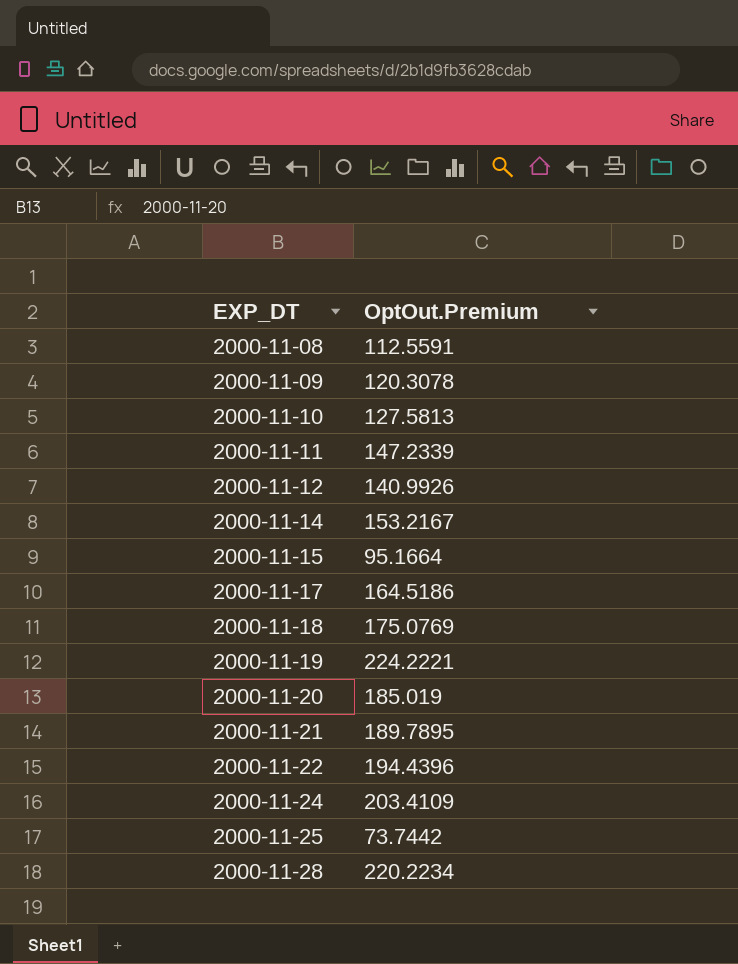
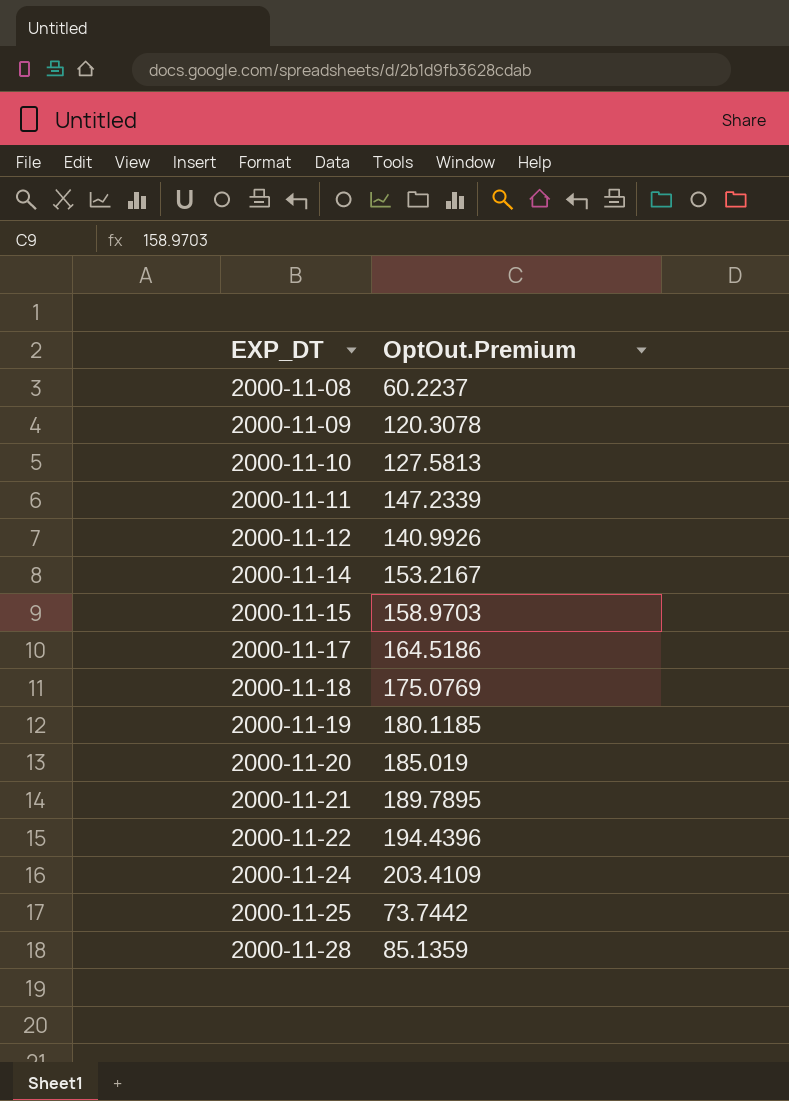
2000-11-08 | OptOut.Premium: 112.5591 -> 60.2237
2000-11-15 | OptOut.Premium: 95.1664 -> 158.9703
2000-11-19 | OptOut.Premium: 224.2221 -> 180.1185
2000-11-28 | OptOut.Premium: 220.2234 -> 85.1359

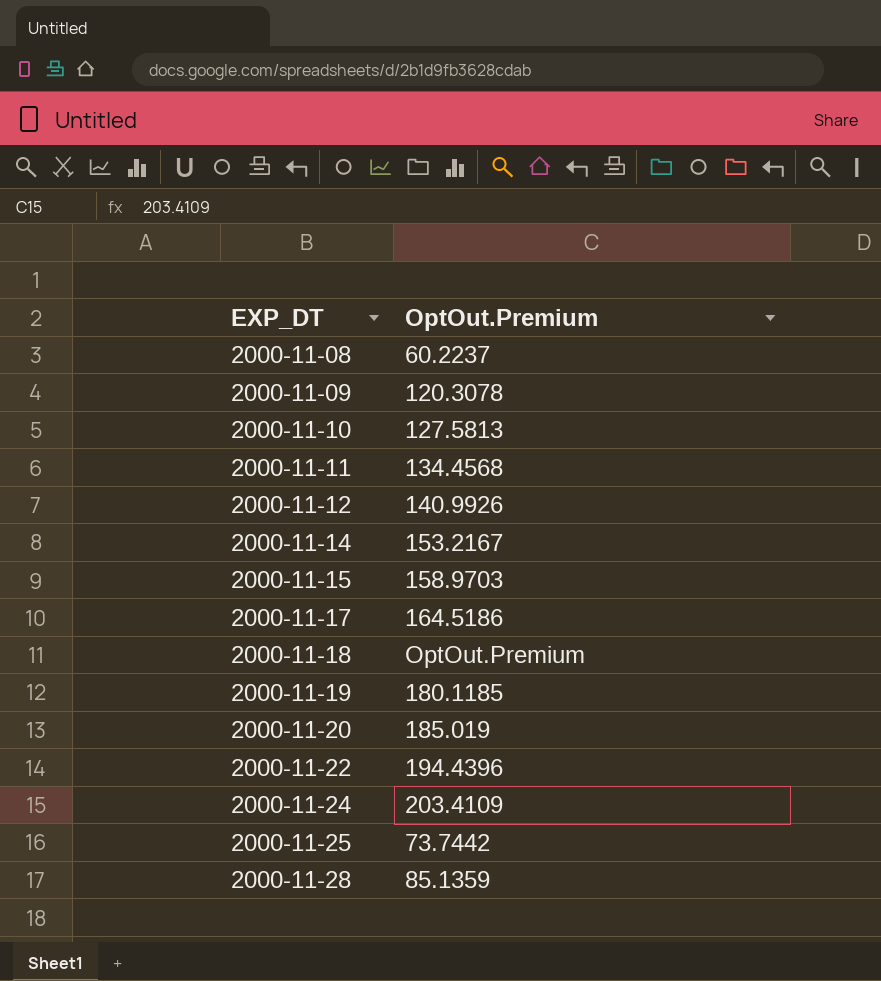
row 2000-11-21: 189.7895 -> none
2000-11-11 | OptOut.Premium: 147.2339 -> 134.4568
2000-11-18 | OptOut.Premium: 175.0769 -> OptOut.Premium

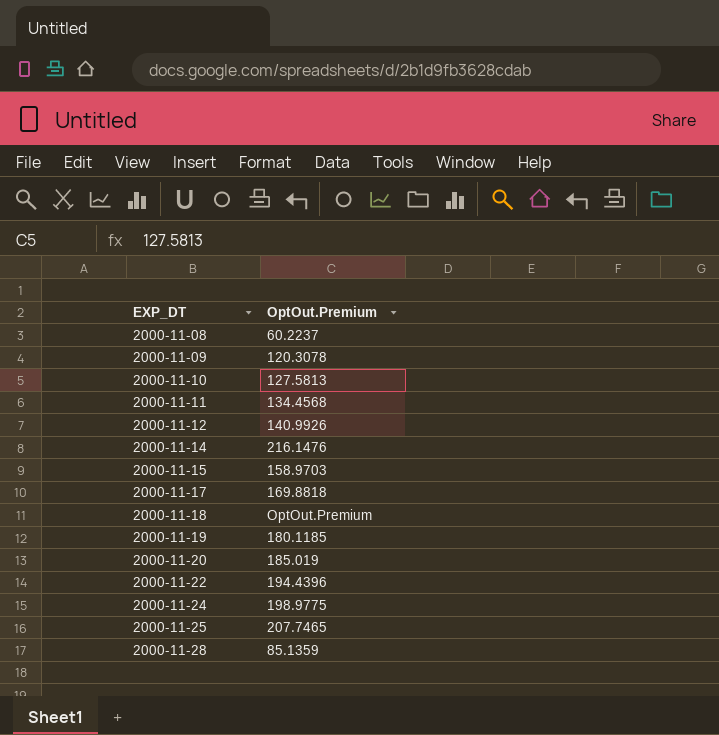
2000-11-14 | OptOut.Premium: 153.2167 -> 216.1476
2000-11-17 | OptOut.Premium: 164.5186 -> 169.8818
2000-11-24 | OptOut.Premium: 203.4109 -> 198.9775
2000-11-25 | OptOut.Premium: 73.7442 -> 207.7465

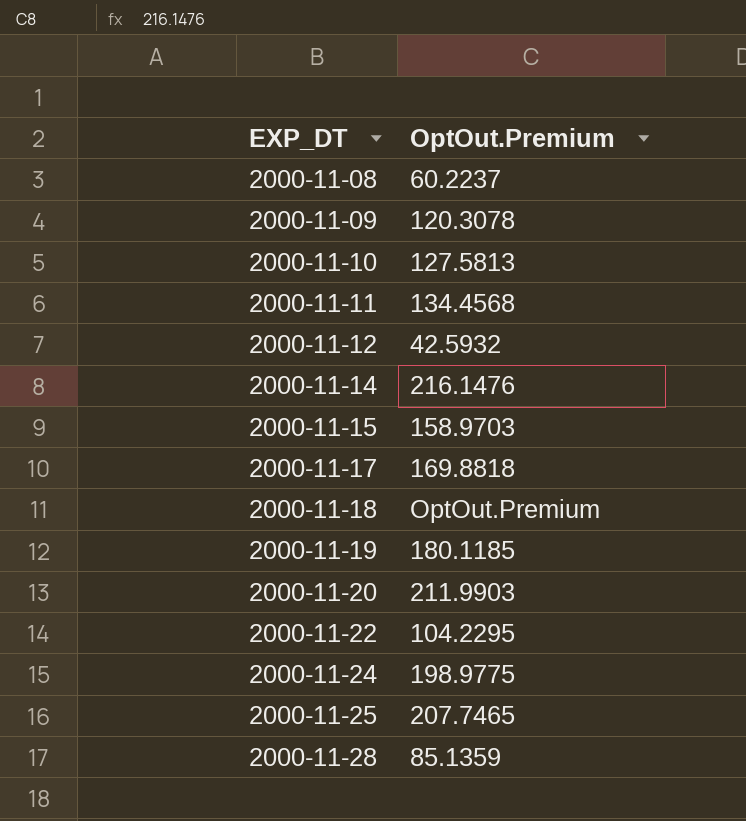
2000-11-12 | OptOut.Premium: 140.9926 -> 42.5932
2000-11-20 | OptOut.Premium: 185.019 -> 211.9903
2000-11-22 | OptOut.Premium: 194.4396 -> 104.2295

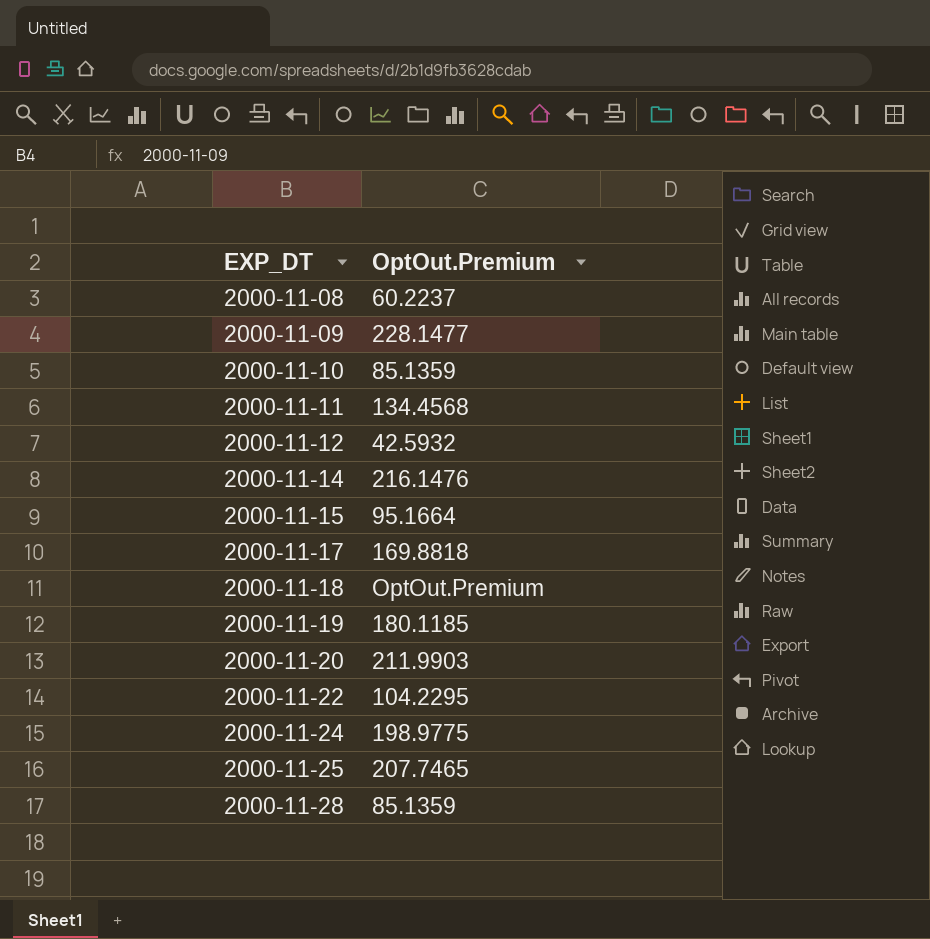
2000-11-09 | OptOut.Premium: 120.3078 -> 228.1477
2000-11-10 | OptOut.Premium: 127.5813 -> 85.1359
2000-11-15 | OptOut.Premium: 158.9703 -> 95.1664

